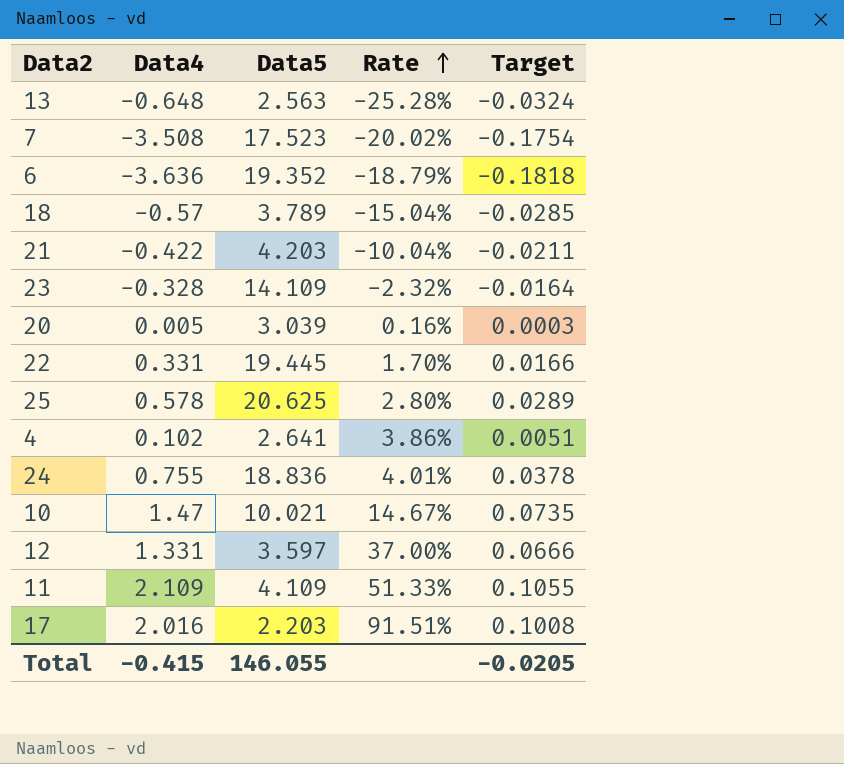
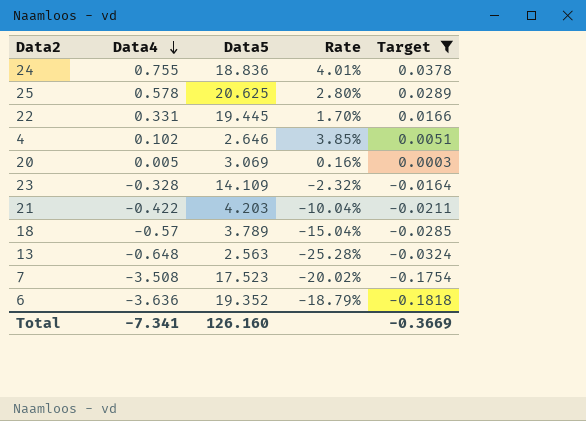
filter: none -> Target <= 0.0378
row order: Rate ascending -> Data4 descending
4 | Data5: 2.641 -> 2.646
4 | Rate: 3.86% -> 3.85%
20 | Data5: 3.039 -> 3.069
Total | Data4: -0.415 -> -7.341
Total | Data5: 146.055 -> 126.160
Total | Target: -0.0205 -> -0.3669

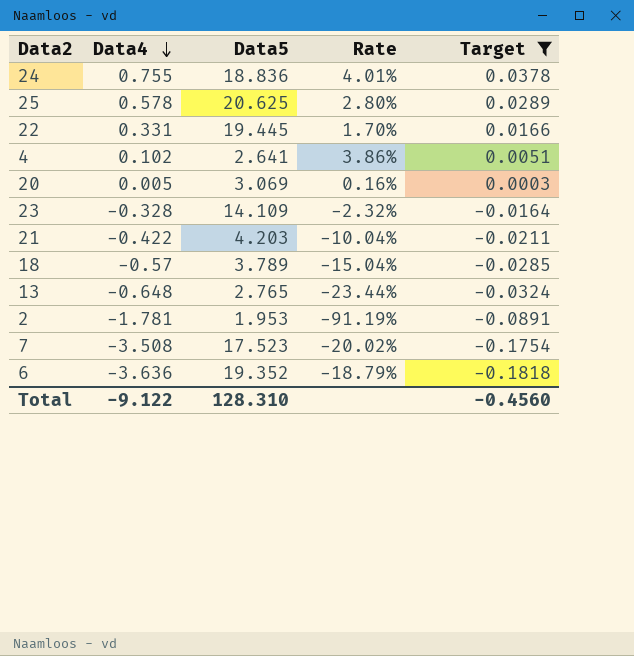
4 | Data5: 2.646 -> 2.641
4 | Rate: 3.85% -> 3.86%
13 | Data5: 2.563 -> 2.765
13 | Rate: -25.28% -> -23.44%
row 2: none -> -1.781 | 1.953 | -91.19% | -0.0891
Total | Data4: -7.341 -> -9.122
Total | Data5: 126.160 -> 128.310
Total | Target: -0.3669 -> -0.4560

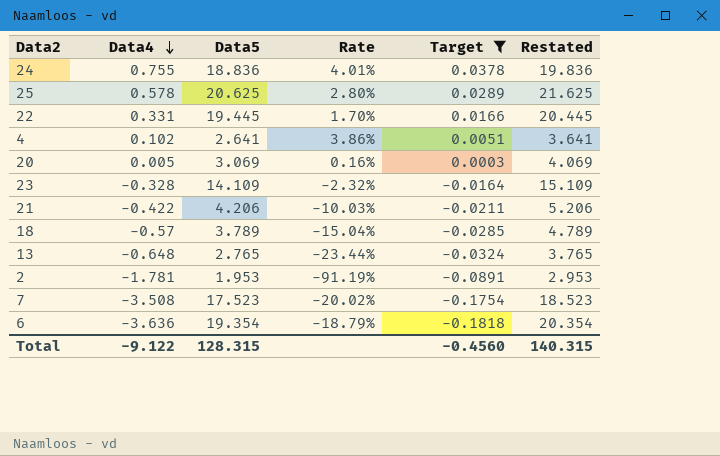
column Restated | formula: none -> [Data5] + 1
21 | Data5: 4.203 -> 4.206
21 | Rate: -10.04% -> -10.03%
6 | Data5: 19.352 -> 19.354
Total | Data5: 128.310 -> 128.315

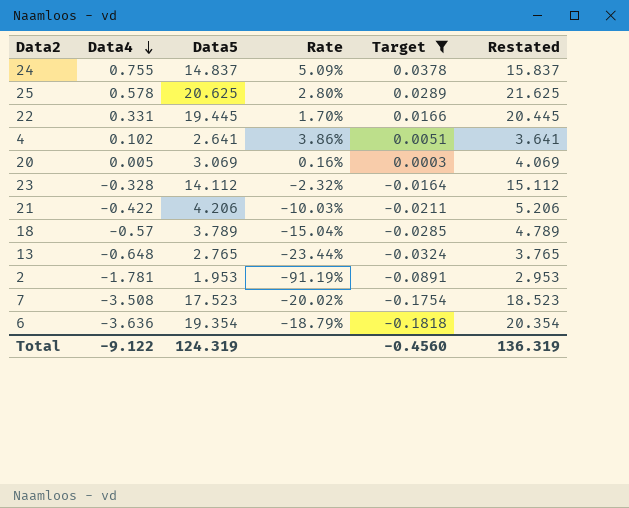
24 | Data5: 18.836 -> 14.837
24 | Rate: 4.01% -> 5.09%
24 | Restated: 19.836 -> 15.837
23 | Data5: 14.109 -> 14.112
23 | Restated: 15.109 -> 15.112
Total | Data5: 128.315 -> 124.319
Total | Restated: 140.315 -> 136.319

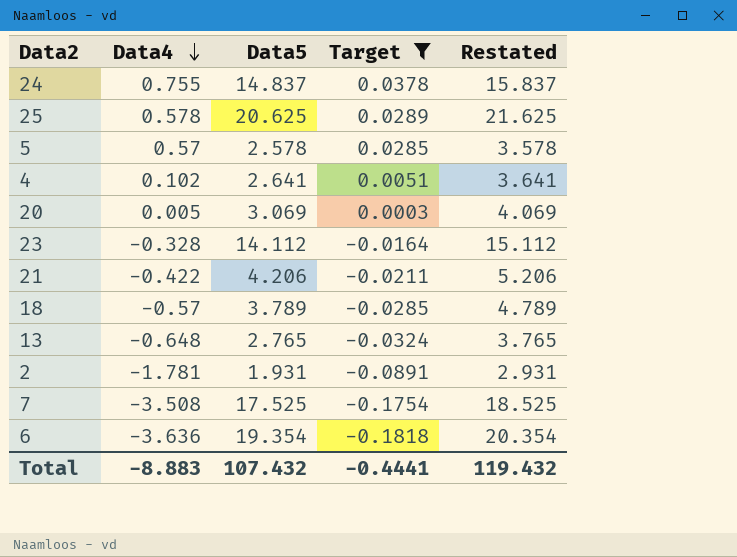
column Rate | formula: [Data4] / [Data5] -> none
row 22: 0.331 | 19.445 | 1.70% | 0.0166 | 20.445 -> none
row 5: none -> 0.57 | 2.578 | 0.0285 | 3.578
2 | Data5: 1.953 -> 1.931
2 | Restated: 2.953 -> 2.931
7 | Data5: 17.523 -> 17.525
7 | Restated: 18.523 -> 18.525
Total | Data4: -9.122 -> -8.883
Total | Data5: 124.319 -> 107.432
Total | Target: -0.4560 -> -0.4441
Total | Restated: 136.319 -> 119.432

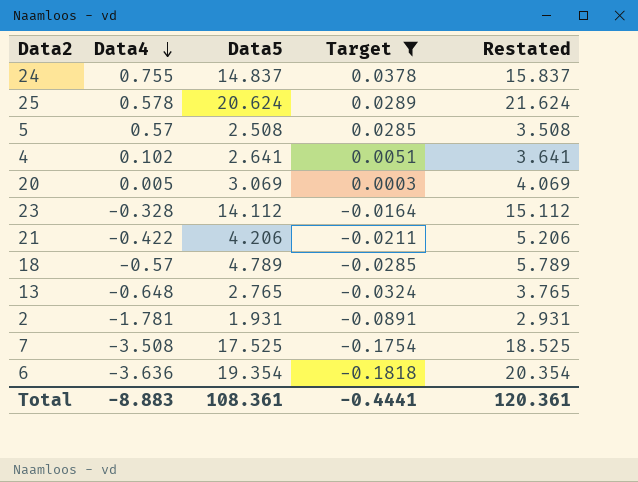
25 | Data5: 20.625 -> 20.624
25 | Restated: 21.625 -> 21.624
5 | Data5: 2.578 -> 2.508
5 | Restated: 3.578 -> 3.508
18 | Data5: 3.789 -> 4.789
18 | Restated: 4.789 -> 5.789
Total | Data5: 107.432 -> 108.361
Total | Restated: 119.432 -> 120.361

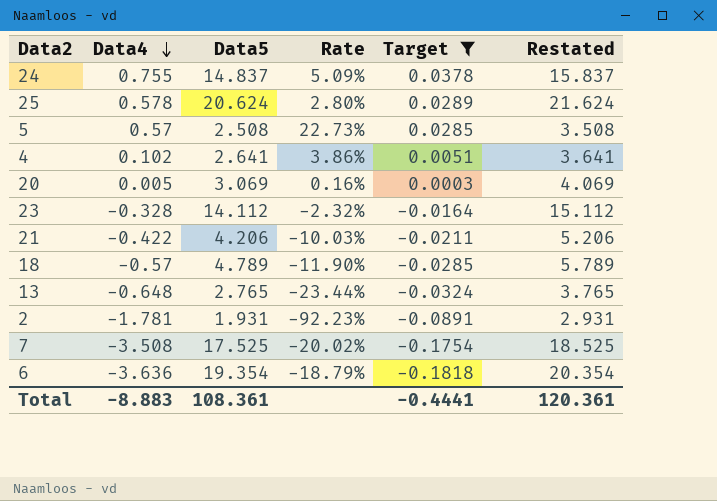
column Rate | formula: none -> [Data4] / [Data5]

